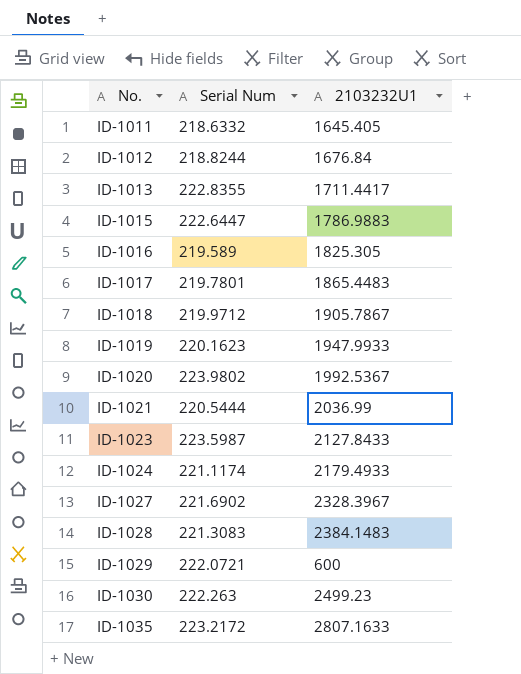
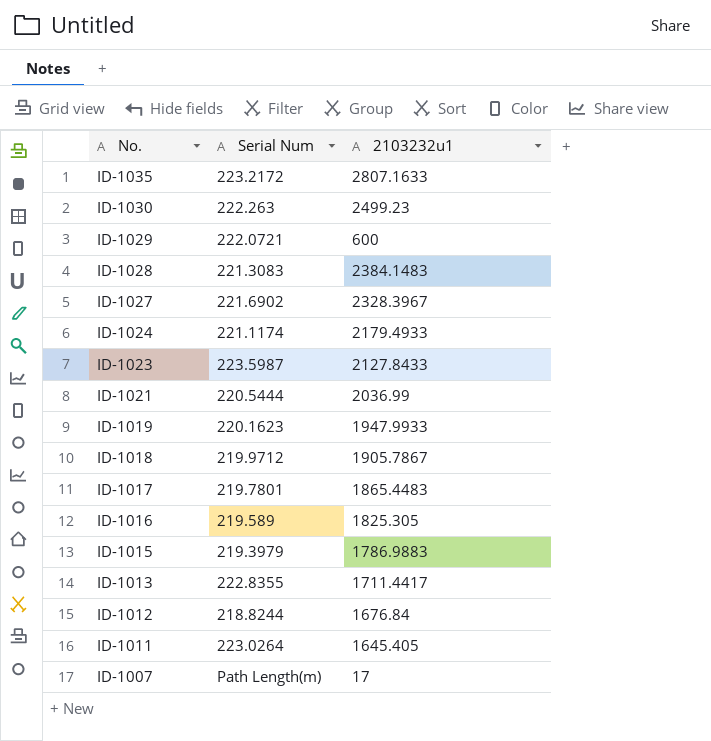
row order: No. ascending -> No. descending
column name: 2103232U1 -> 2103232u1
row ID-1020: 223.9802 | 1992.5367 -> none
ID-1015 | Serial Num: 222.6447 -> 219.3979
ID-1011 | Serial Num: 218.6332 -> 223.0264
row ID-1007: none -> Path Length(m) | 17

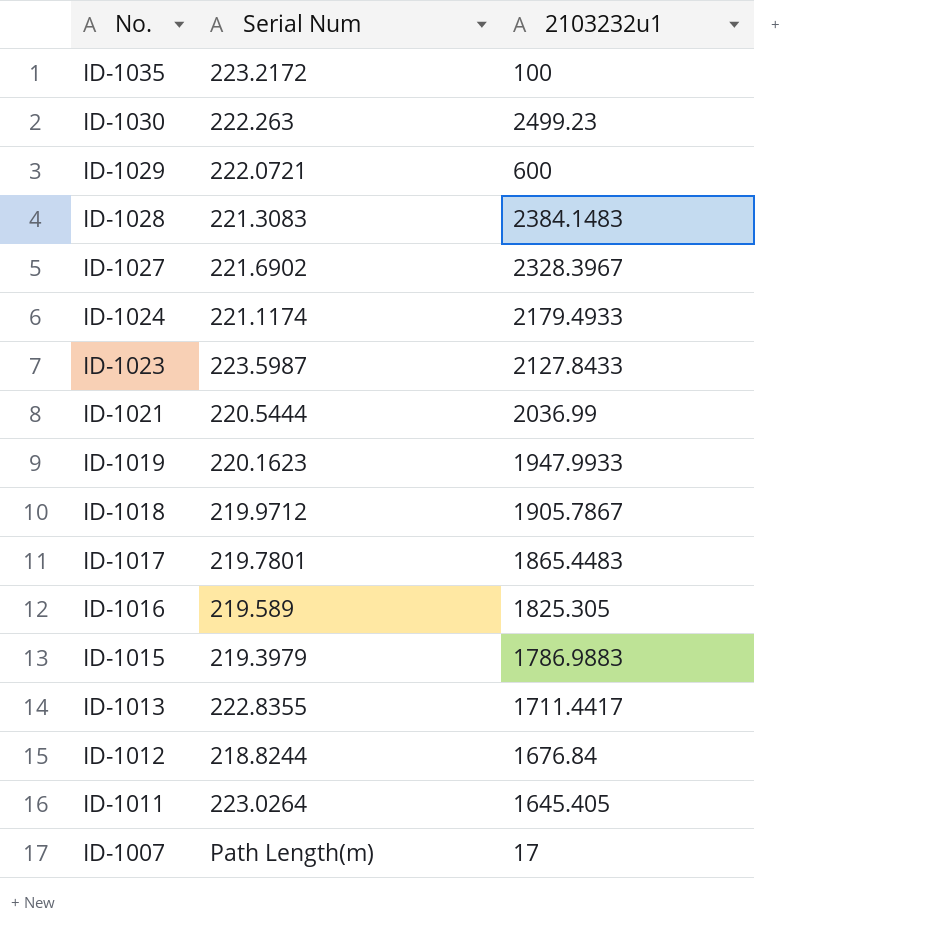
ID-1035 | 2103232u1: 2807.1633 -> 100

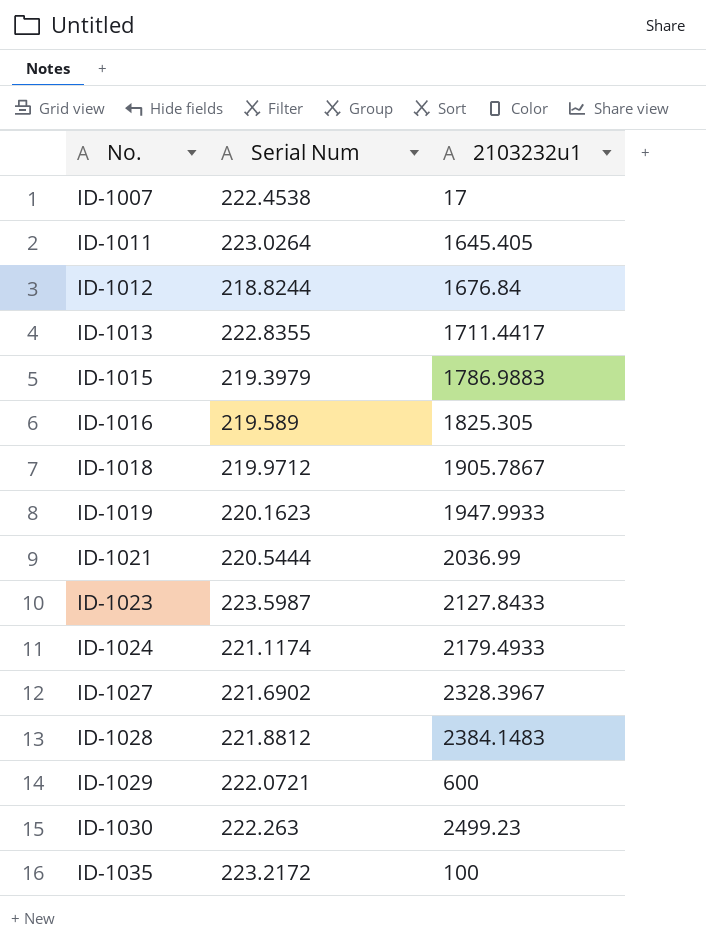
row order: No. descending -> No. ascending
row ID-1017: 219.7801 | 1865.4483 -> none
ID-1007 | Serial Num: Path Length(m) -> 222.4538
ID-1028 | Serial Num: 221.3083 -> 221.8812

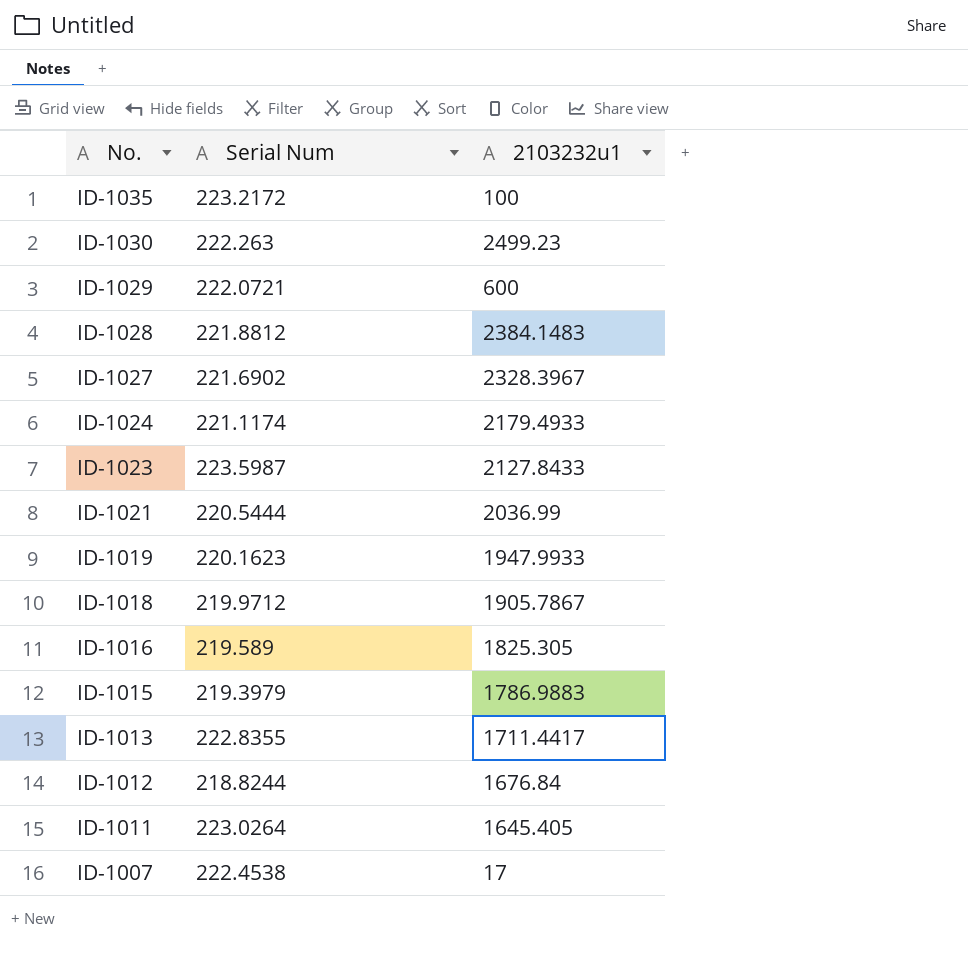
row order: No. ascending -> No. descending

